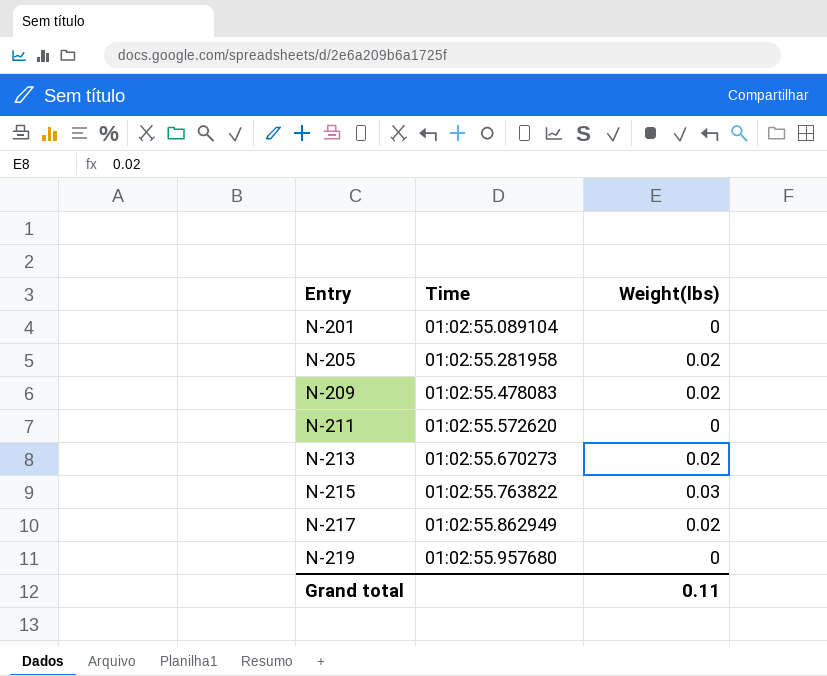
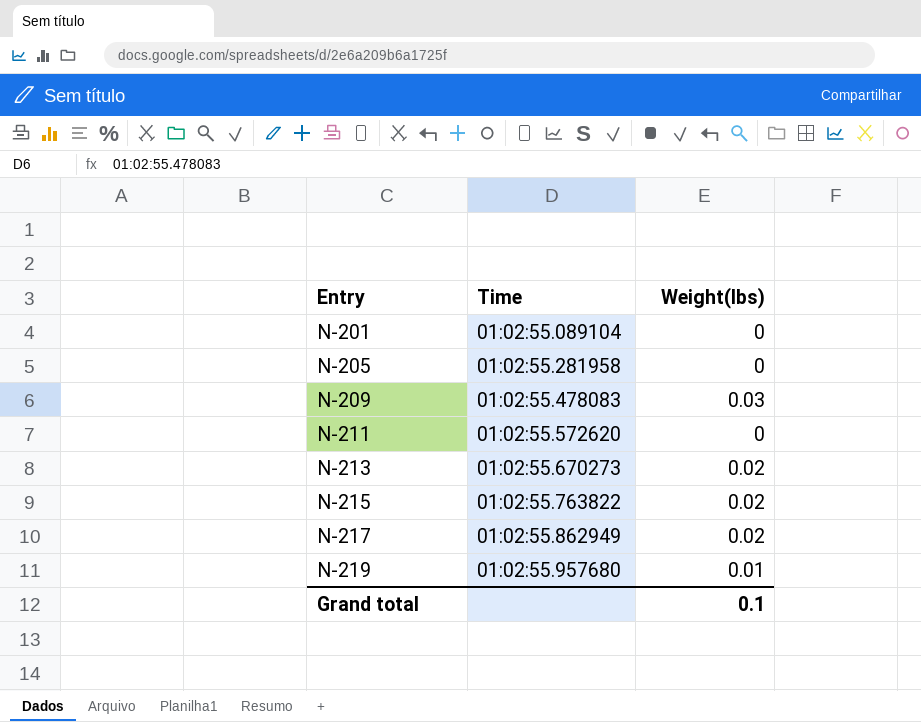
N-205 | Weight(lbs): 0.02 -> 0
N-209 | Weight(lbs): 0.02 -> 0.03
N-215 | Weight(lbs): 0.03 -> 0.02
N-219 | Weight(lbs): 0 -> 0.01
Grand total | Weight(lbs): 0.11 -> 0.1

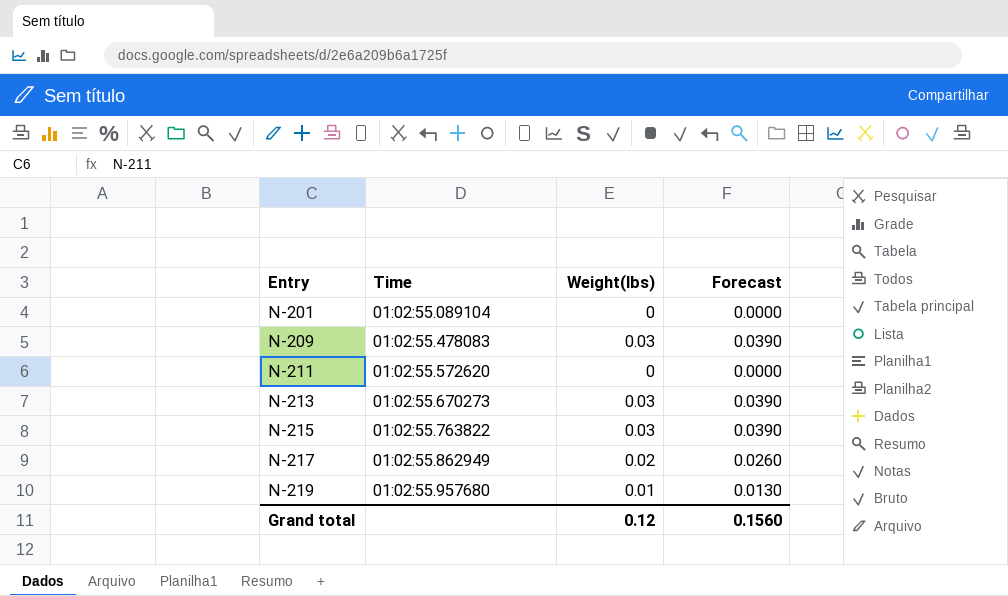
column Forecast | formula: none -> [Weight(lbs)] * 1.3
row N-205: 01:02:55.281958 | 0 -> none
N-213 | Weight(lbs): 0.02 -> 0.03
N-215 | Weight(lbs): 0.02 -> 0.03
Grand total | Weight(lbs): 0.1 -> 0.12

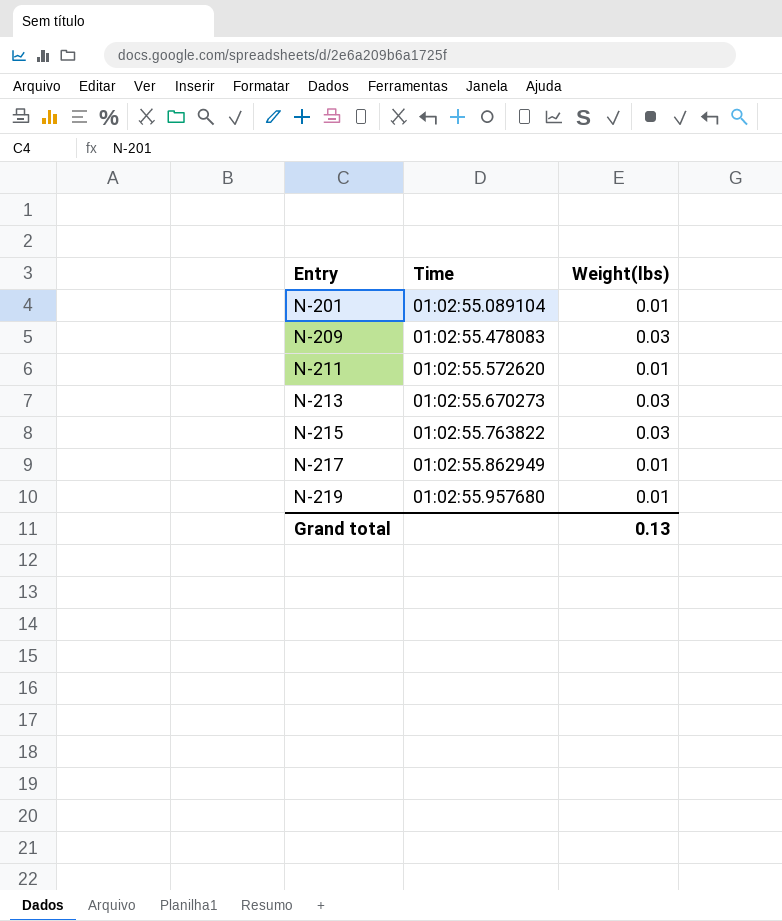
column Forecast | formula: [Weight(lbs)] * 1.3 -> none
N-201 | Weight(lbs): 0 -> 0.01
N-211 | Weight(lbs): 0 -> 0.01
N-217 | Weight(lbs): 0.02 -> 0.01
Grand total | Weight(lbs): 0.12 -> 0.13

